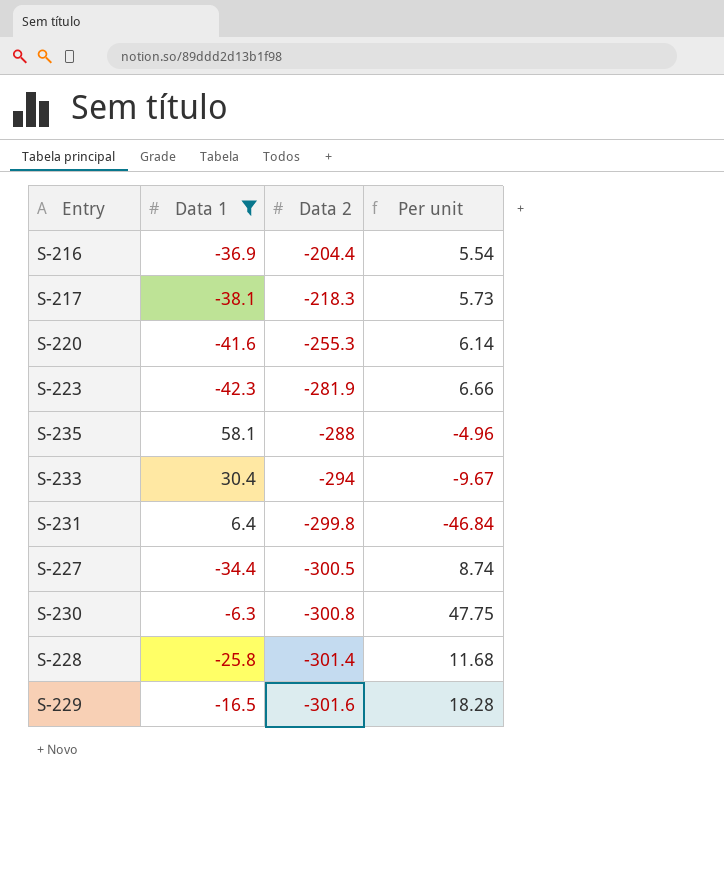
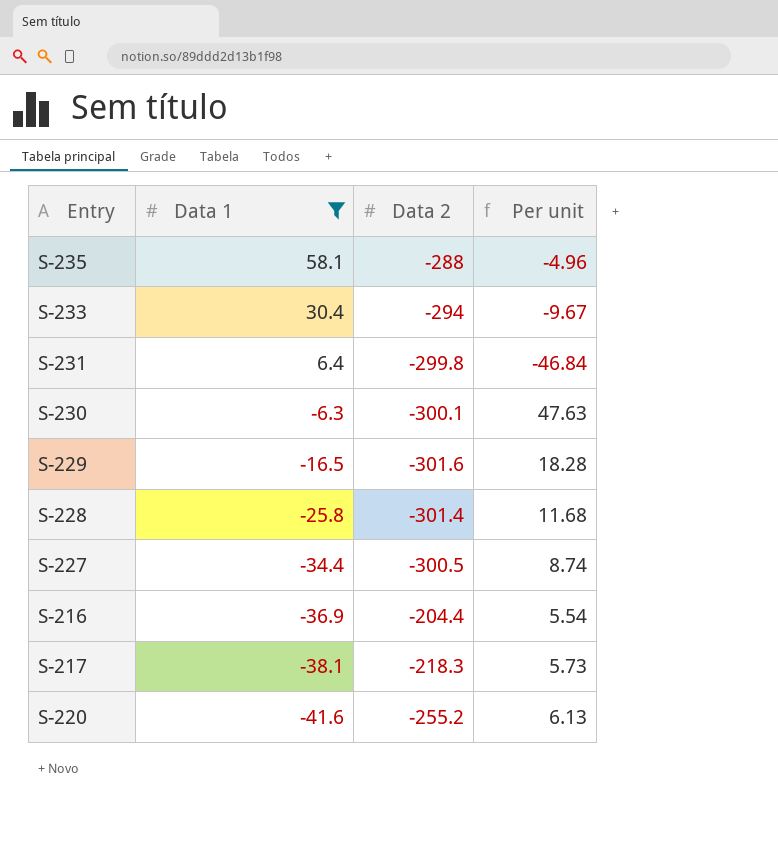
row order: Data 2 descending -> Data 1 descending
row S-223: -42.3 | -281.9 | 6.66 -> none
S-230 | Data 2: -300.8 -> -300.1
S-230 | Per unit: 47.75 -> 47.63
S-220 | Data 2: -255.3 -> -255.2
S-220 | Per unit: 6.14 -> 6.13

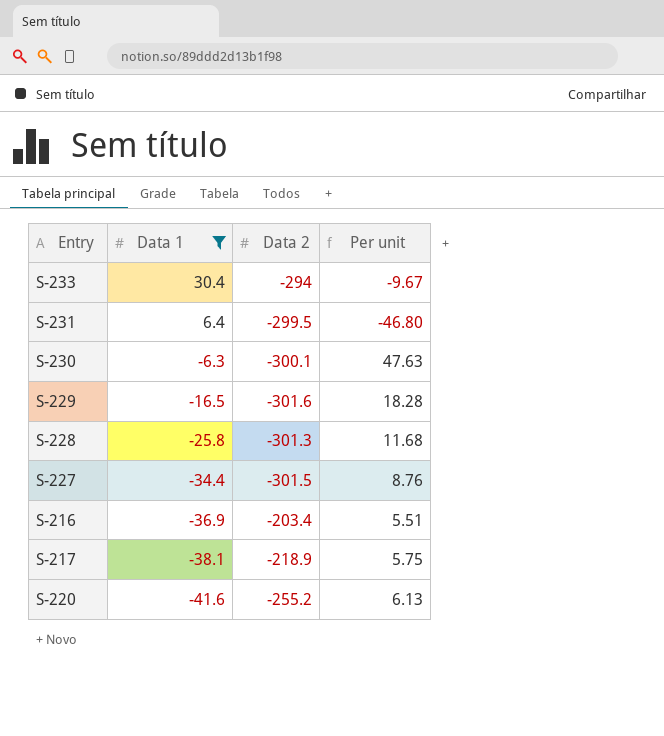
row S-235: 58.1 | -288 | -4.96 -> none
S-231 | Data 2: -299.8 -> -299.5
S-231 | Per unit: -46.84 -> -46.80
S-228 | Data 2: -301.4 -> -301.3
S-227 | Data 2: -300.5 -> -301.5
S-227 | Per unit: 8.74 -> 8.76
S-216 | Data 2: -204.4 -> -203.4
S-216 | Per unit: 5.54 -> 5.51
S-217 | Data 2: -218.3 -> -218.9
S-217 | Per unit: 5.73 -> 5.75

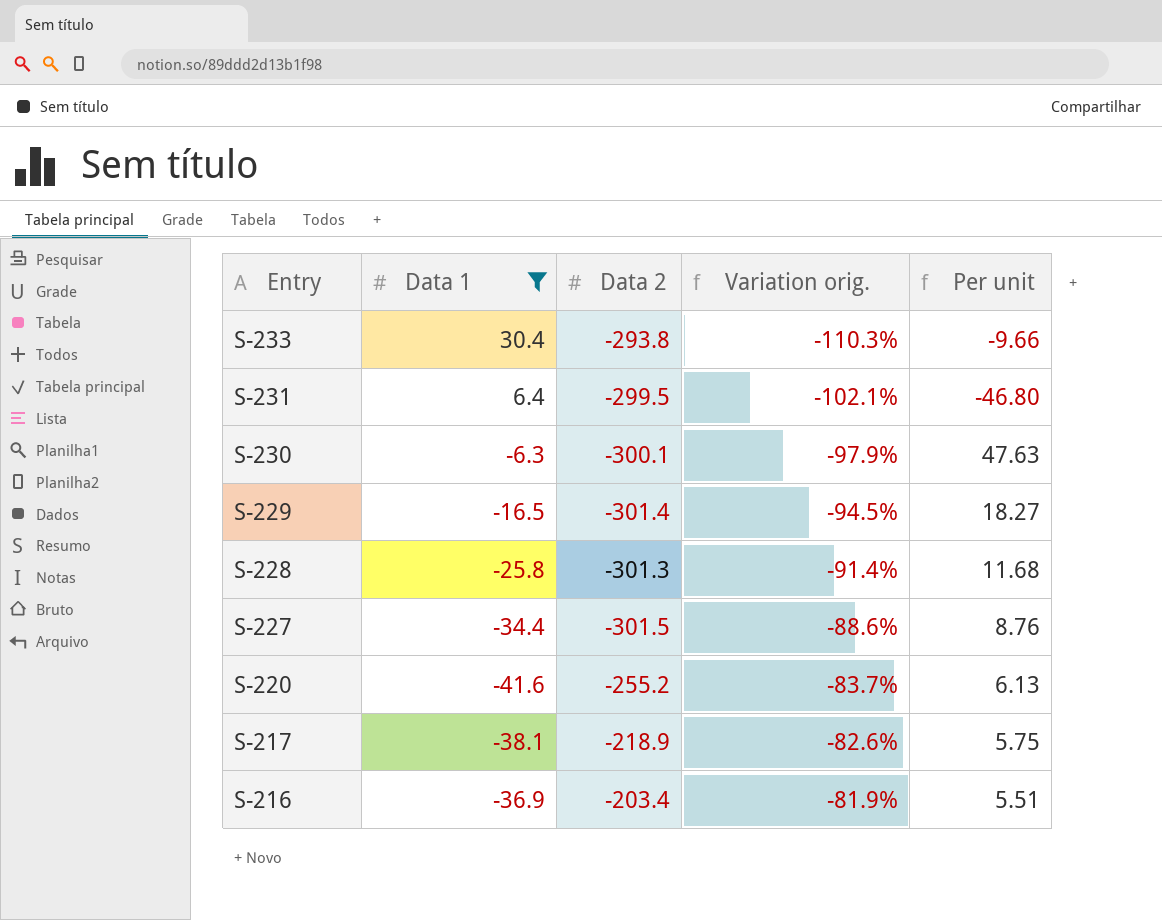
row order: Data 1 descending -> Entry descending
column Variation orig. | formula: none -> ([Data 1] - [Data 2]) / [Data 2]
S-233 | Data 2: -294 -> -293.8
S-233 | Per unit: -9.67 -> -9.66
S-229 | Data 2: -301.6 -> -301.4
S-229 | Per unit: 18.28 -> 18.27

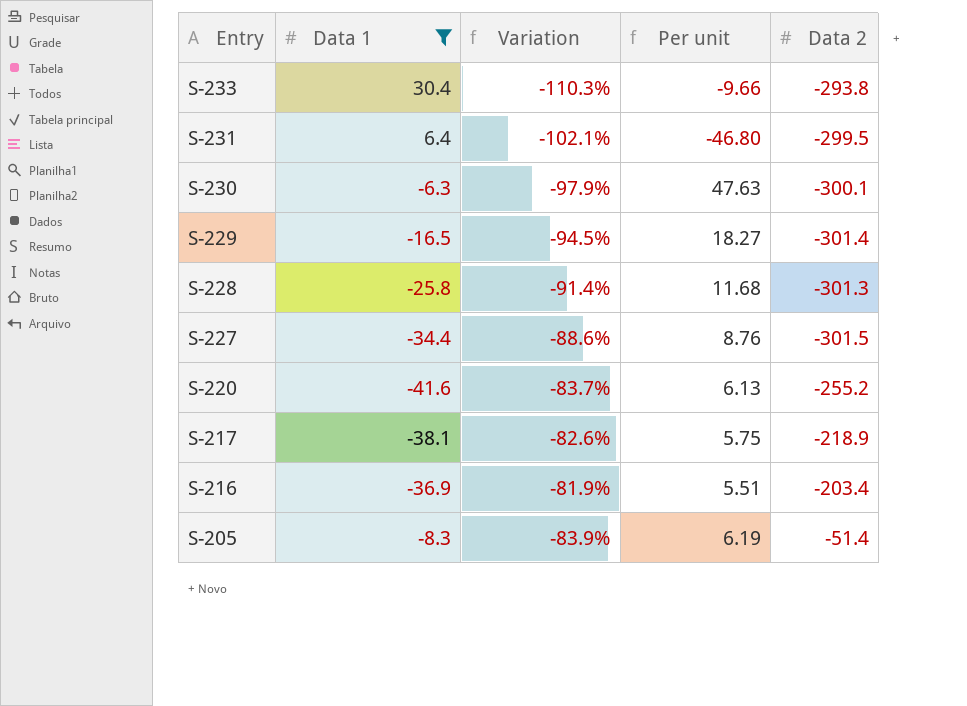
column name: Variation orig. -> Variation
column Data 2 | position: 3 -> 5
row S-205: none -> -8.3 | -83.9% | 6.19 | -51.4

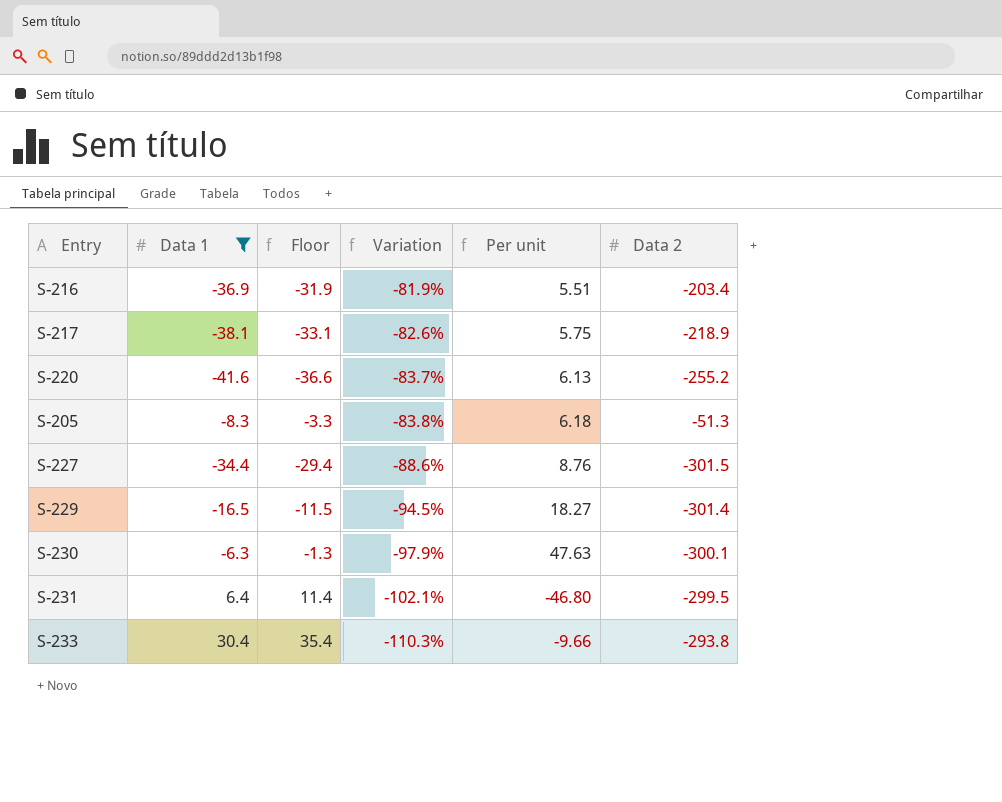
row order: Entry descending -> Variation descending
column Floor | formula: none -> [Data 1] + 5
row S-228: -25.8 | -91.4% | 11.68 | -301.3 -> none
S-205 | Variation: -83.9% -> -83.8%
S-205 | Per unit: 6.19 -> 6.18
S-205 | Data 2: -51.4 -> -51.3

